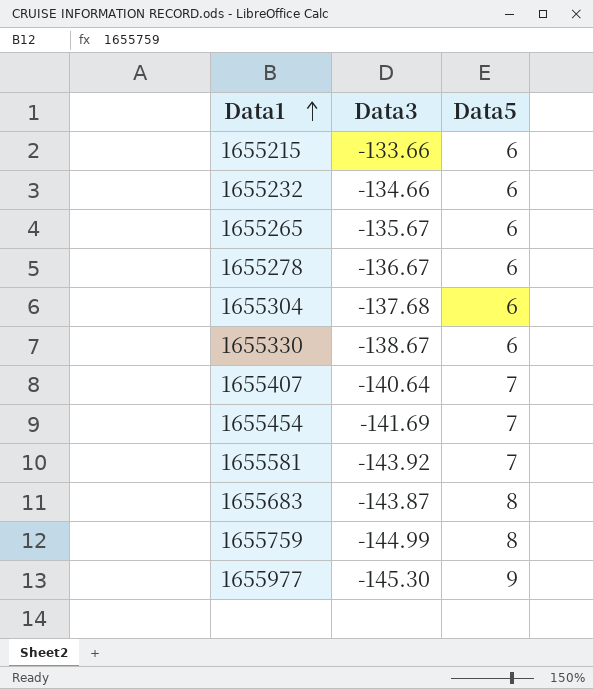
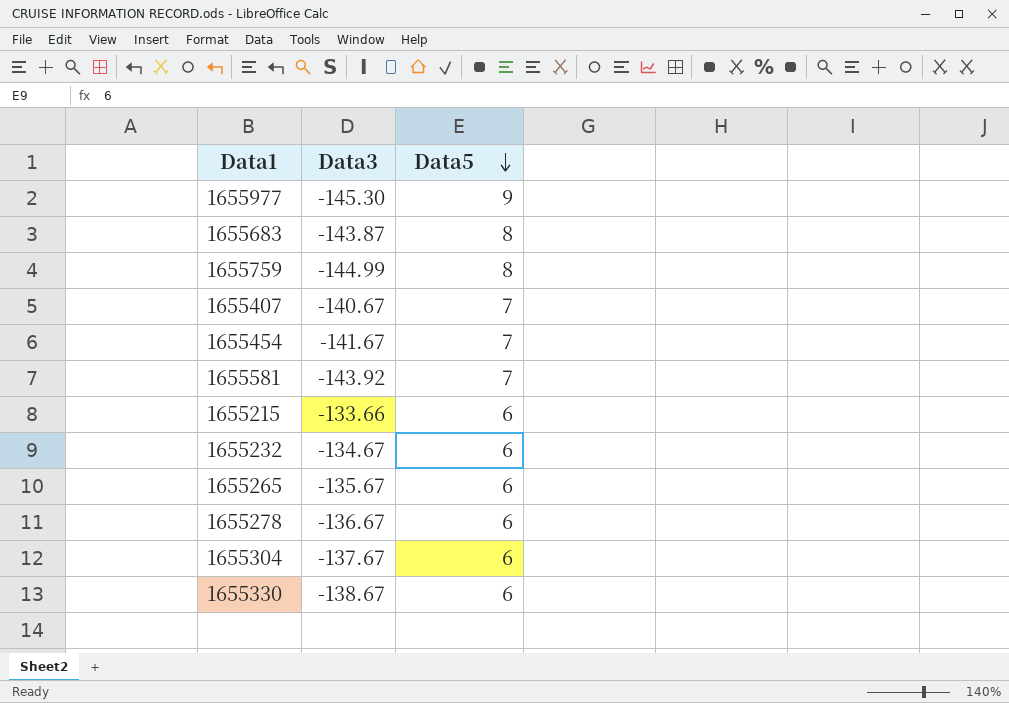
row order: Data1 ascending -> Data5 descending
1655407 | Data3: -140.64 -> -140.67
1655454 | Data3: -141.69 -> -141.67
1655232 | Data3: -134.66 -> -134.67
1655304 | Data3: -137.68 -> -137.67

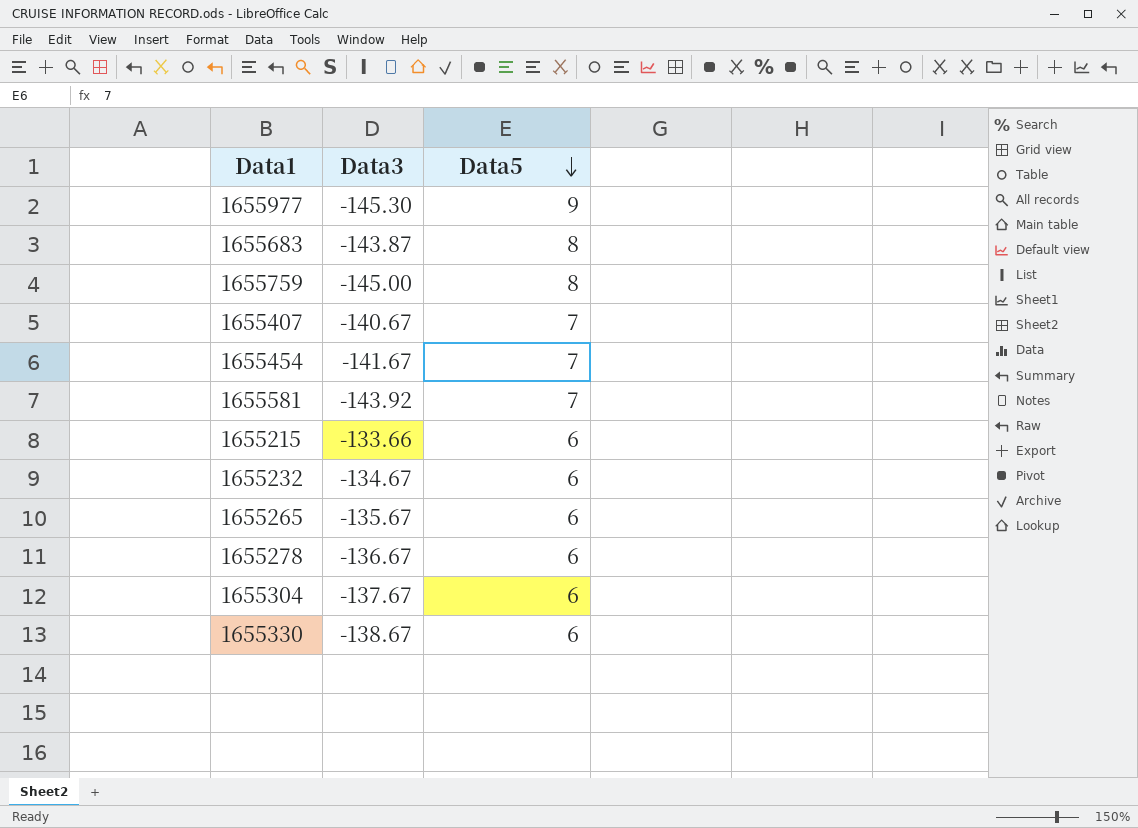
1655759 | Data3: -144.99 -> -145.00

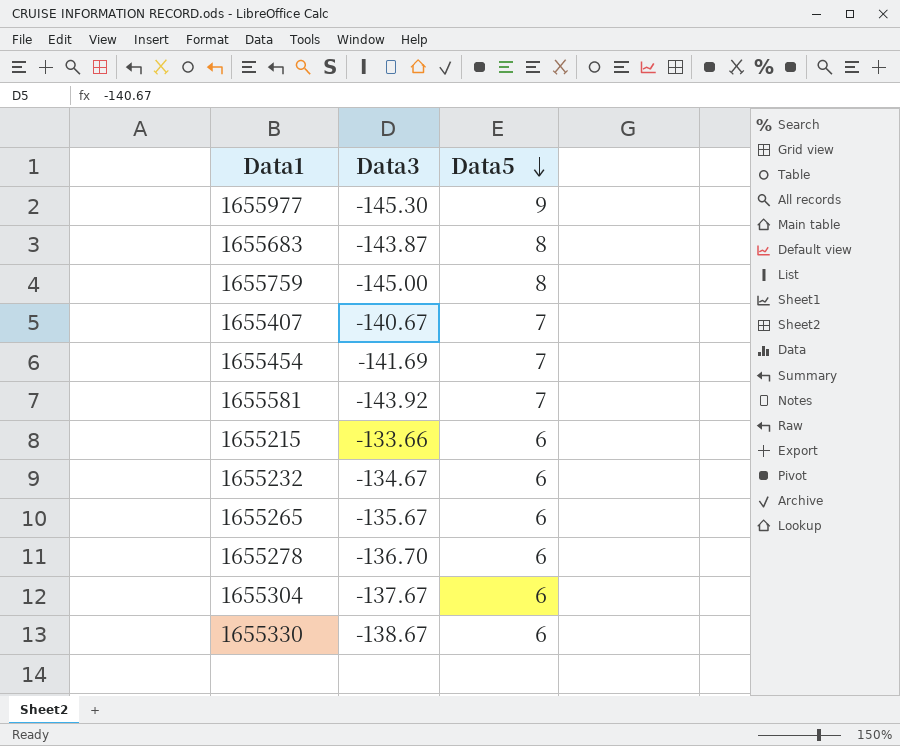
1655454 | Data3: -141.67 -> -141.69
1655278 | Data3: -136.67 -> -136.70

